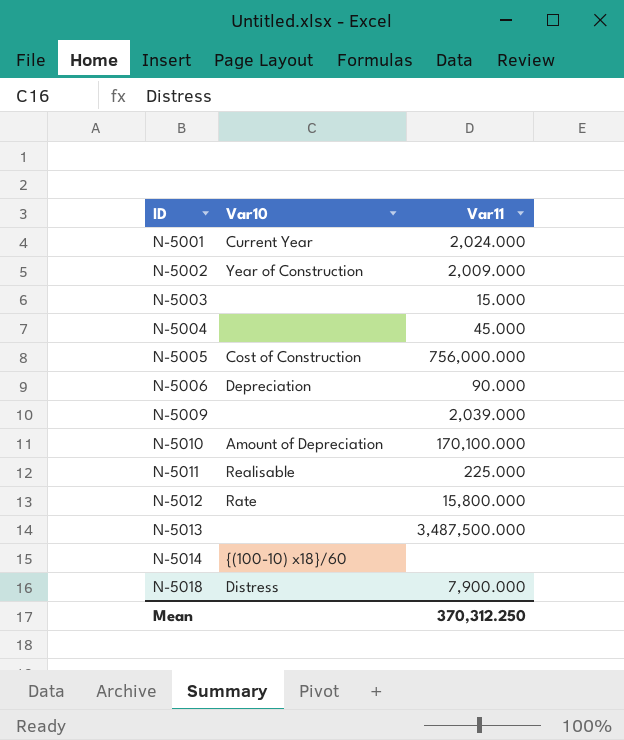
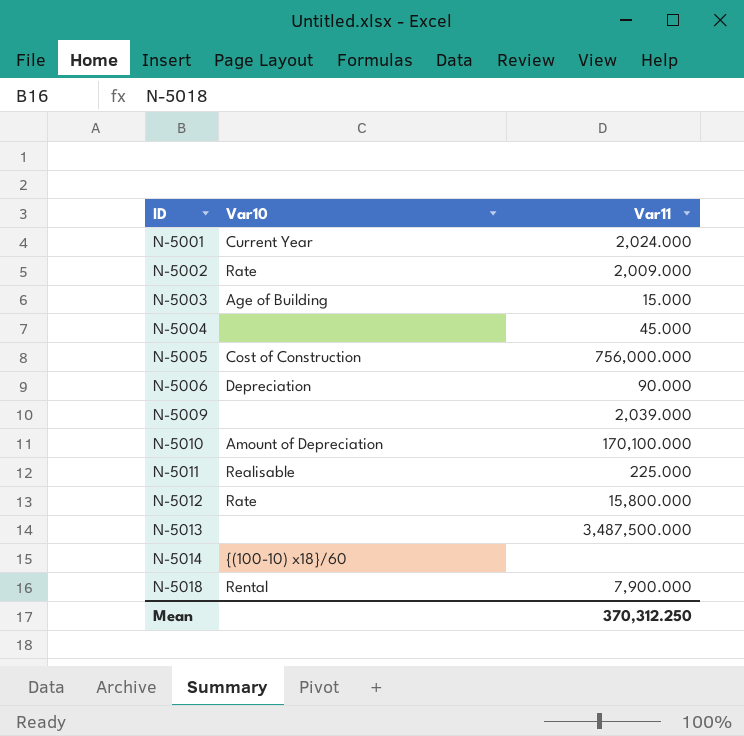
N-5002 | Var10: Year of Construction -> Rate
N-5003 | Var10: none -> Age of Building
N-5018 | Var10: Distress -> Rental

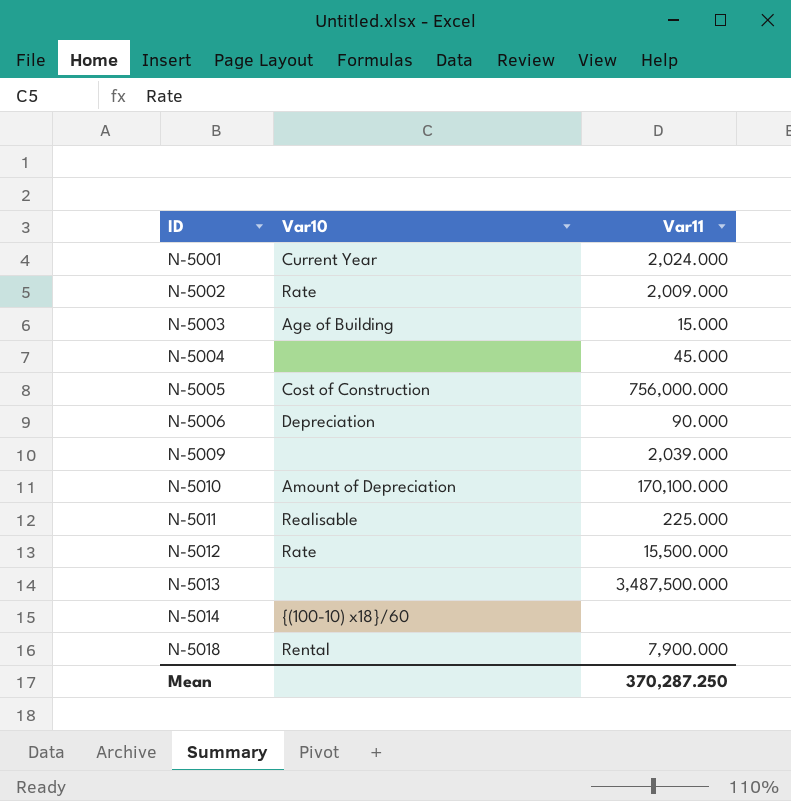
N-5012 | Var11: 15,800.000 -> 15,500.000
Mean | Var11: 370,312.250 -> 370,287.250

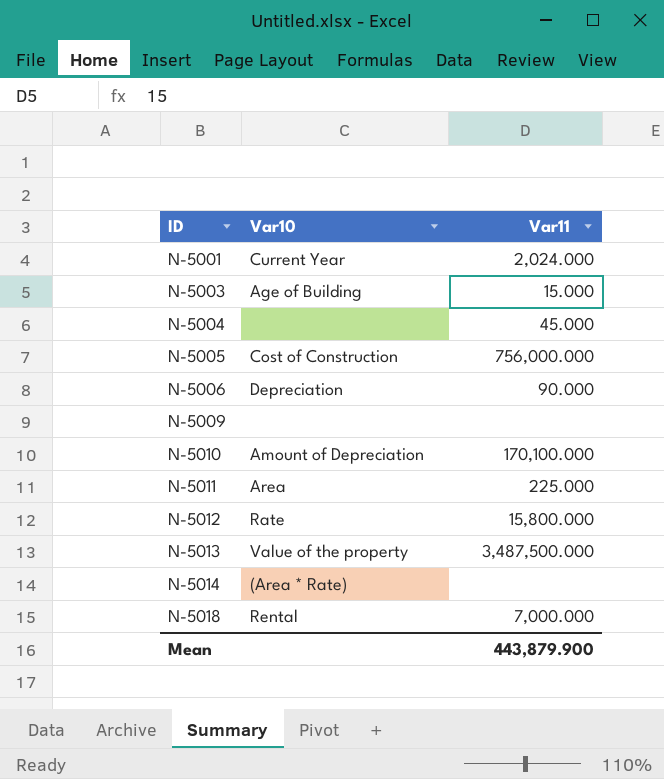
row N-5002: Rate | 2,009.000 -> none
N-5009 | Var11: 2,039.000 -> none
N-5011 | Var10: Realisable -> Area
N-5012 | Var11: 15,500.000 -> 15,800.000
N-5013 | Var10: none -> Value of the property
N-5014 | Var10: {(100-10) x18}/60 -> (Area * Rate)
N-5018 | Var11: 7,900.000 -> 7,000.000
Mean | Var11: 370,287.250 -> 443,879.900

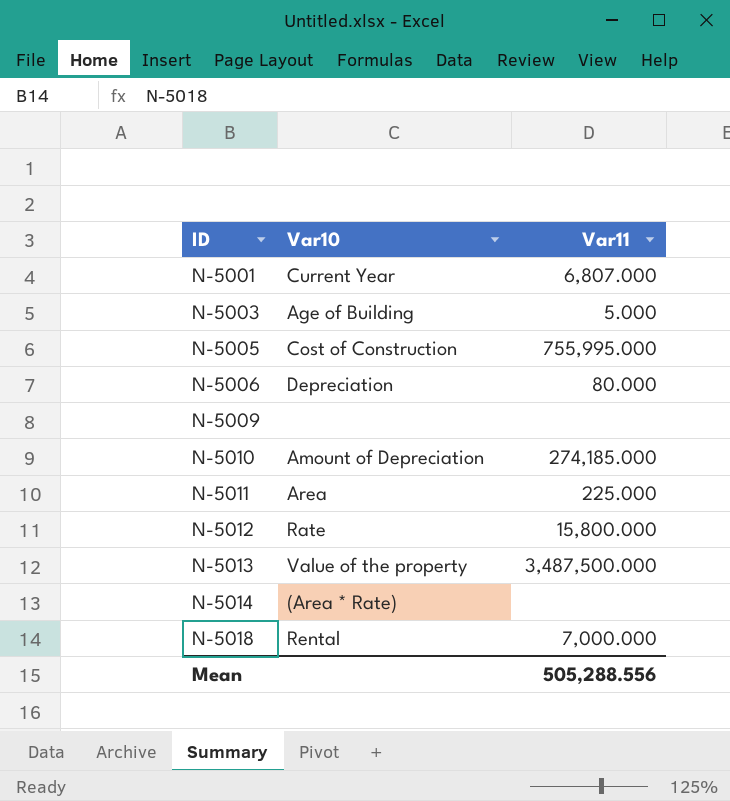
row N-5004: none | 45.000 -> none
N-5001 | Var11: 2,024.000 -> 6,807.000
N-5003 | Var11: 15.000 -> 5.000
N-5005 | Var11: 756,000.000 -> 755,995.000
N-5006 | Var11: 90.000 -> 80.000
N-5010 | Var11: 170,100.000 -> 274,185.000
Mean | Var11: 443,879.900 -> 505,288.556

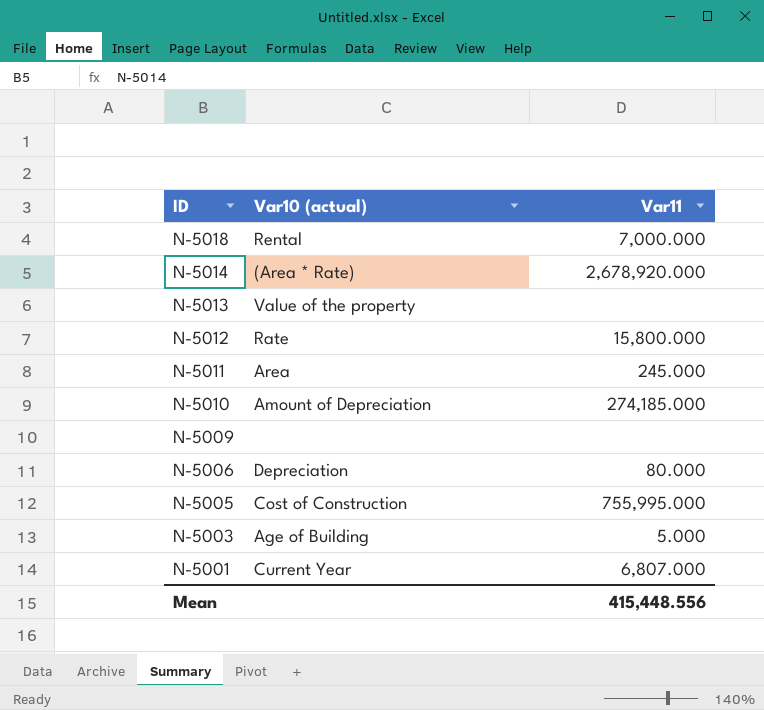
row order: ID ascending -> ID descending
column name: Var10 -> Var10 (actual)
N-5014 | Var11: none -> 2,678,920.000
N-5013 | Var11: 3,487,500.000 -> none
N-5011 | Var11: 225.000 -> 245.000
Mean | Var11: 505,288.556 -> 415,448.556

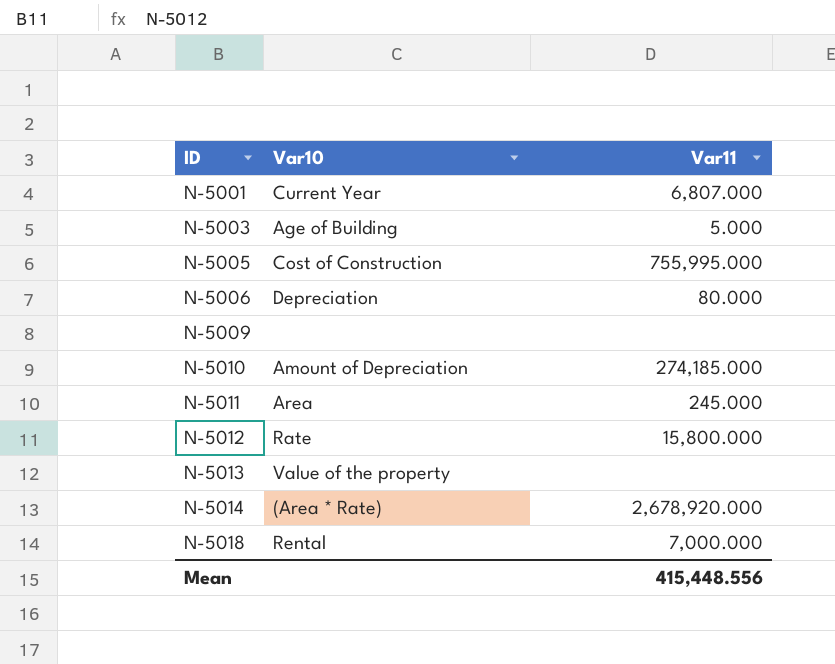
row order: ID descending -> ID ascending
column name: Var10 (actual) -> Var10

